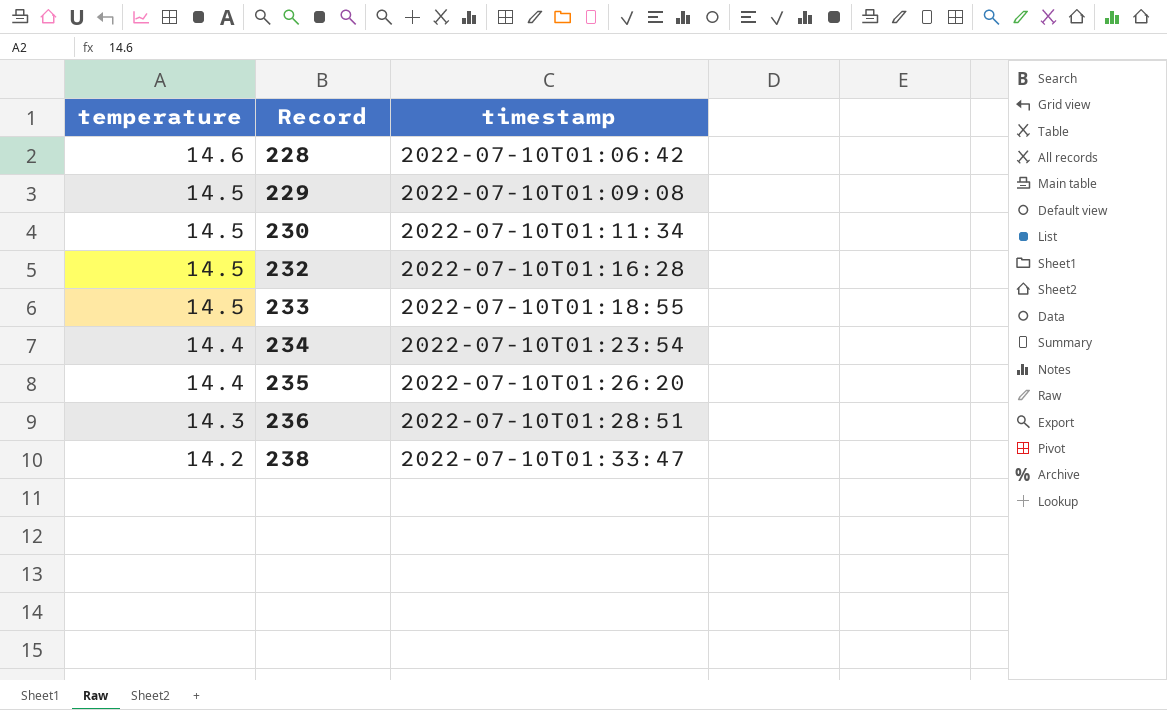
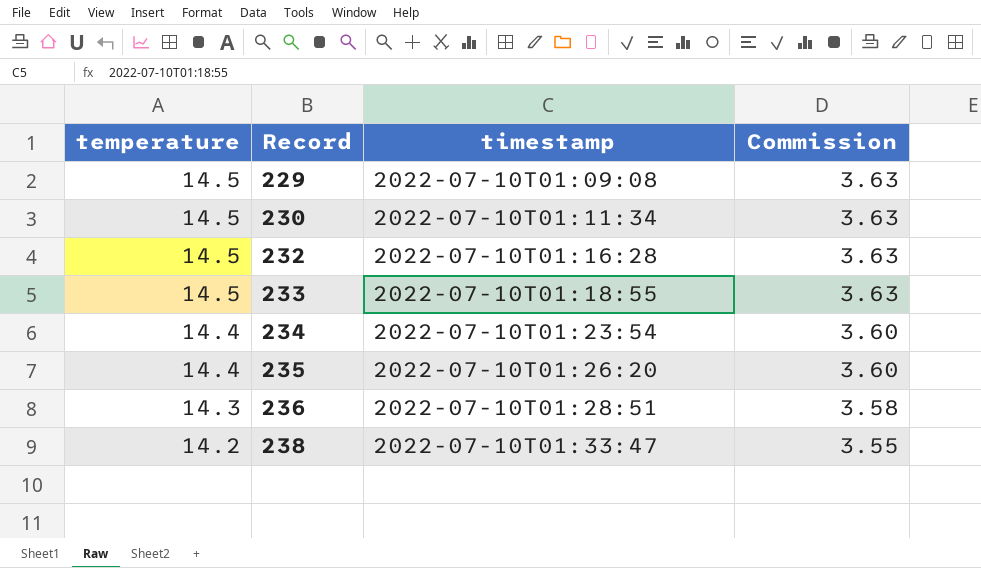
column Commission | formula: none -> [temperature] * 0.25
row 228: 14.6 | 2022-07-10T01:06:42 -> none

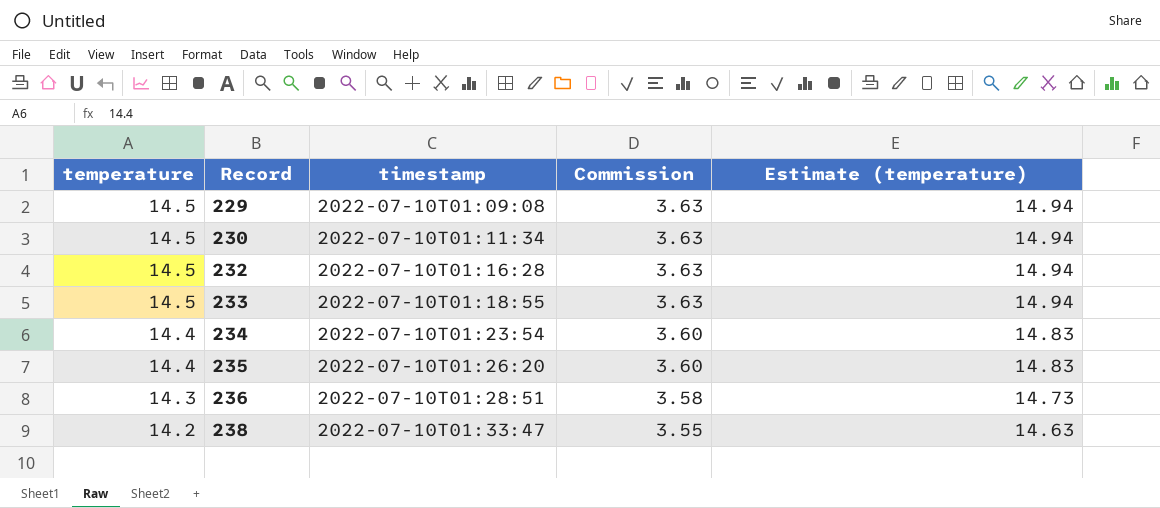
column Estimate (temperature) | formula: none -> [temperature] * 1.03

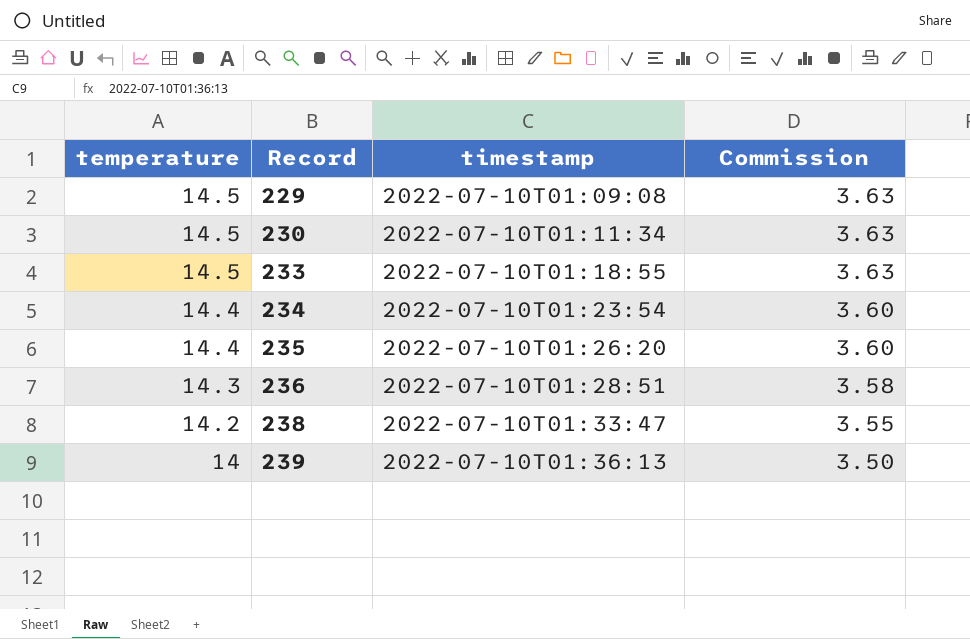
column Estimate (temperature) | formula: [temperature] * 1.03 -> none
row 232: 14.5 | 2022-07-10T01:16:28 | 3.63 | 14.94 -> none
row 239: none -> 14 | 2022-07-10T01:36:13 | 3.50

